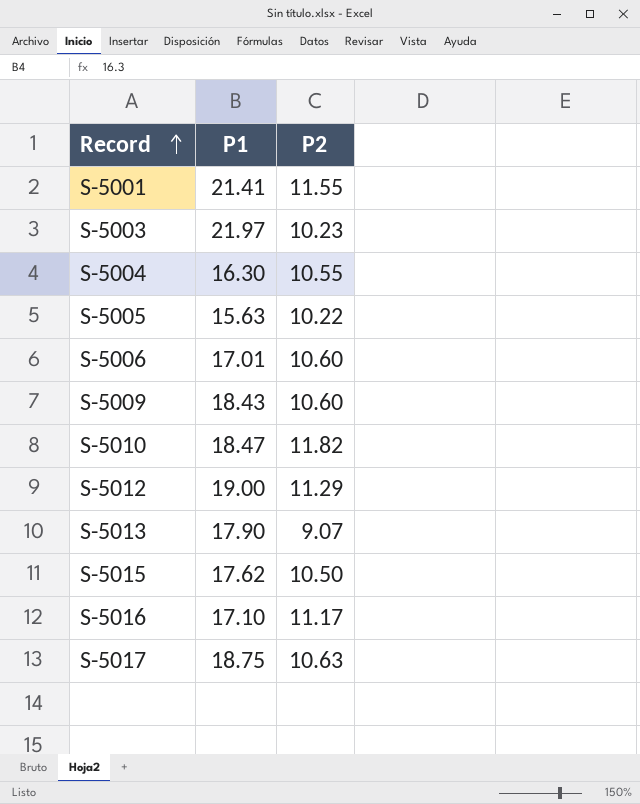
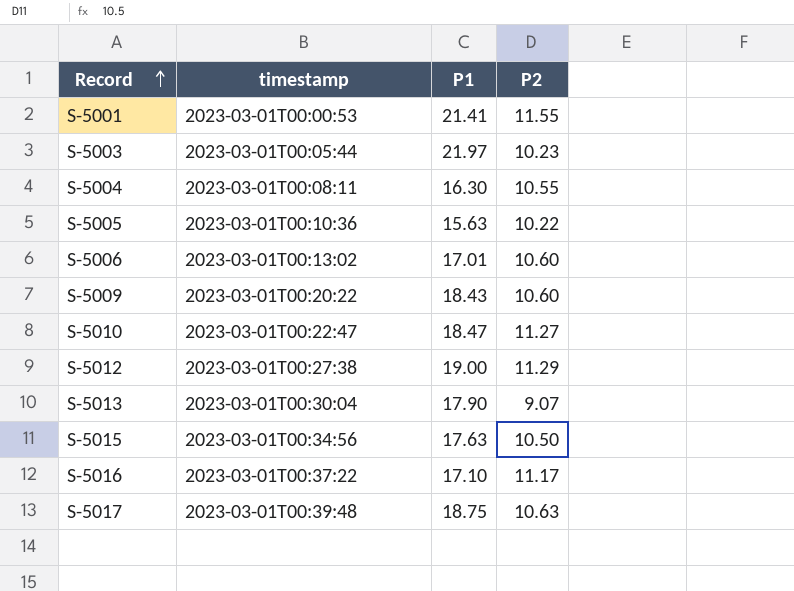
column timestamp | position: none -> 2
S-5010 | P2: 11.82 -> 11.27
S-5015 | P1: 17.62 -> 17.63

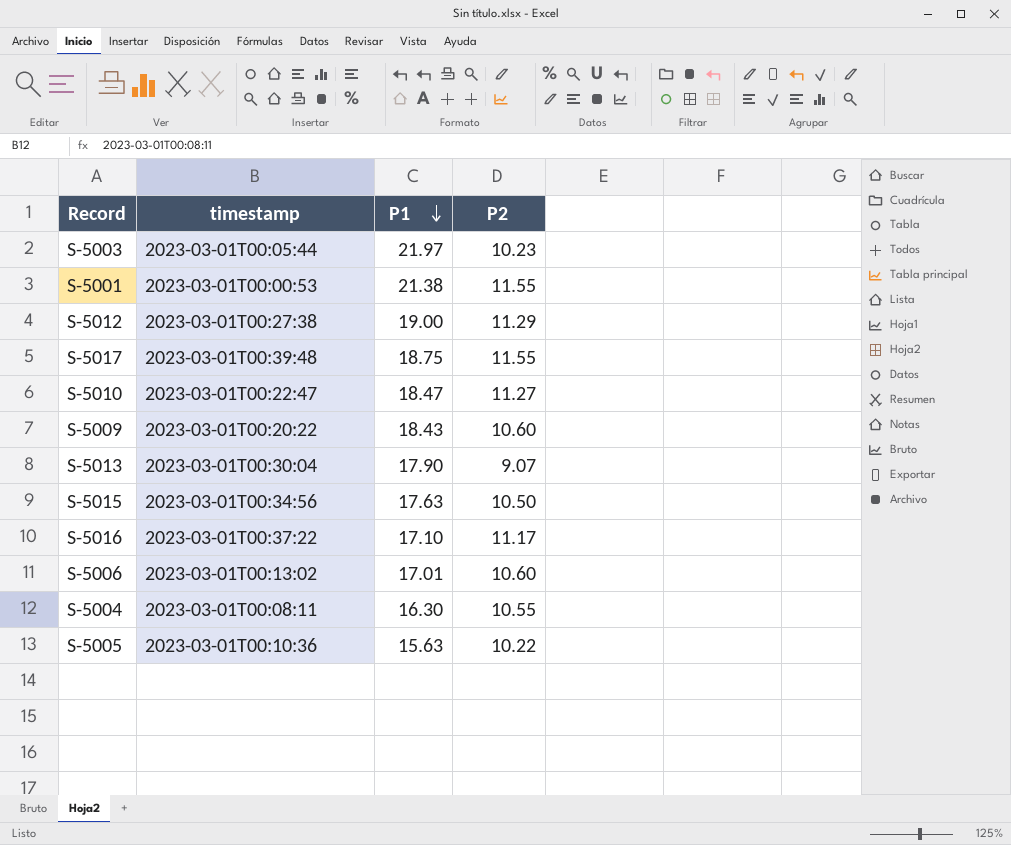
row order: Record ascending -> P1 descending
S-5001 | P1: 21.41 -> 21.38
S-5017 | P2: 10.63 -> 11.55

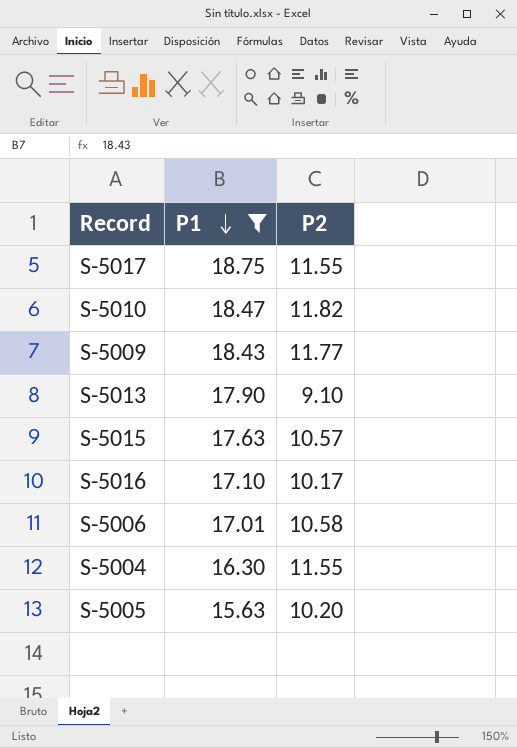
filter: none -> P1 <= 18.75
column timestamp | position: 2 -> none
S-5010 | P2: 11.27 -> 11.82
S-5009 | P2: 10.60 -> 11.77
S-5013 | P2: 9.07 -> 9.10
S-5015 | P2: 10.50 -> 10.57
S-5016 | P2: 11.17 -> 10.17
S-5006 | P2: 10.60 -> 10.58
S-5004 | P2: 10.55 -> 11.55
S-5005 | P2: 10.22 -> 10.20

